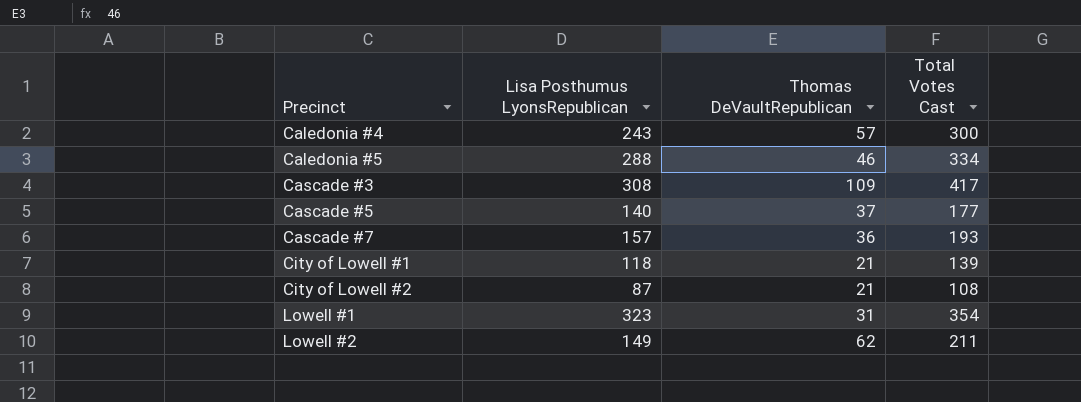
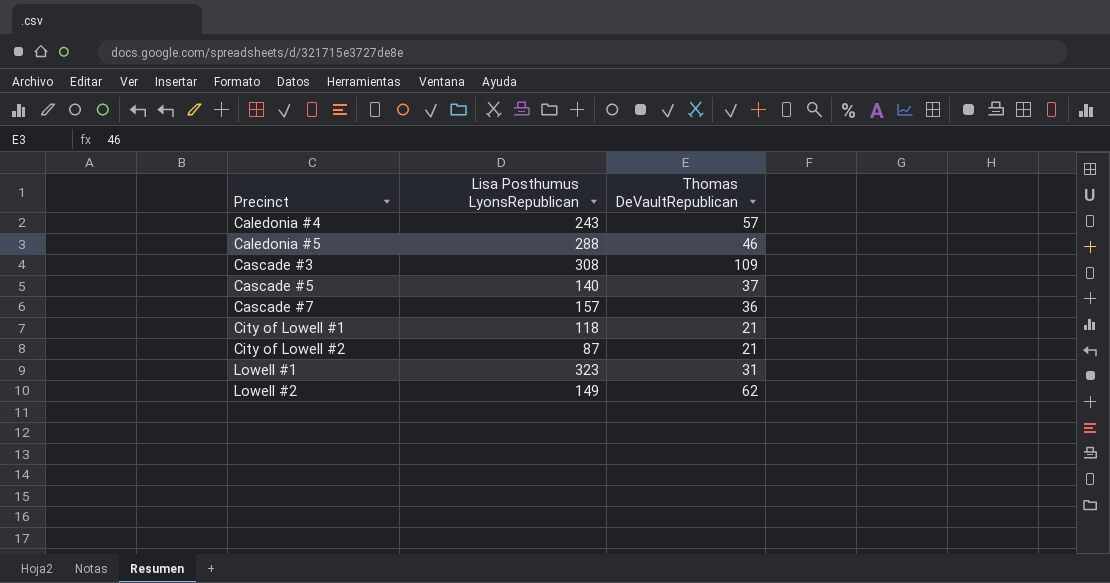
column Total Votes Cast | formula: [Lisa Posthumus LyonsRepublican] + [Thomas DeVaultRepublican] -> none

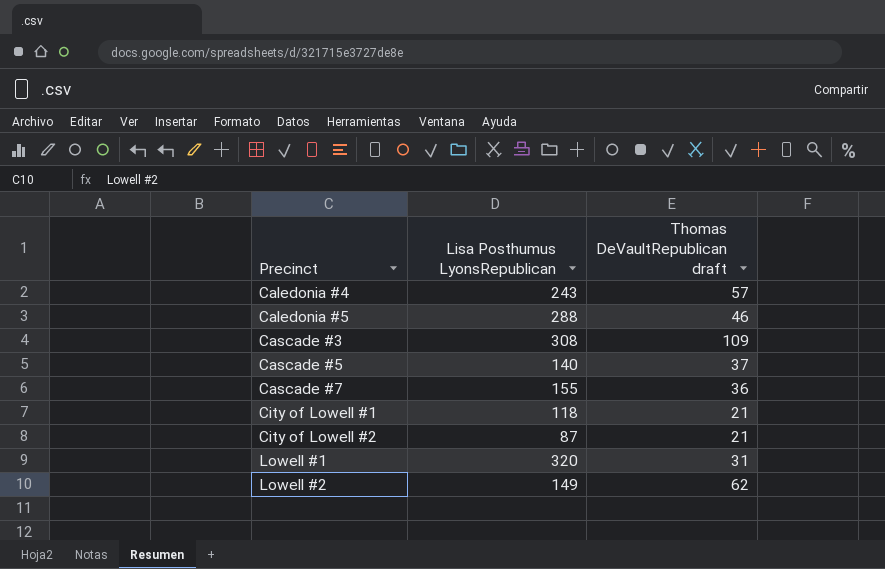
column name: Thomas DeVaultRepublican -> Thomas DeVaultRepublican draft
Cascade #7 | Lisa Posthumus LyonsRepublican: 157 -> 155
Lowell #1 | Lisa Posthumus LyonsRepublican: 323 -> 320

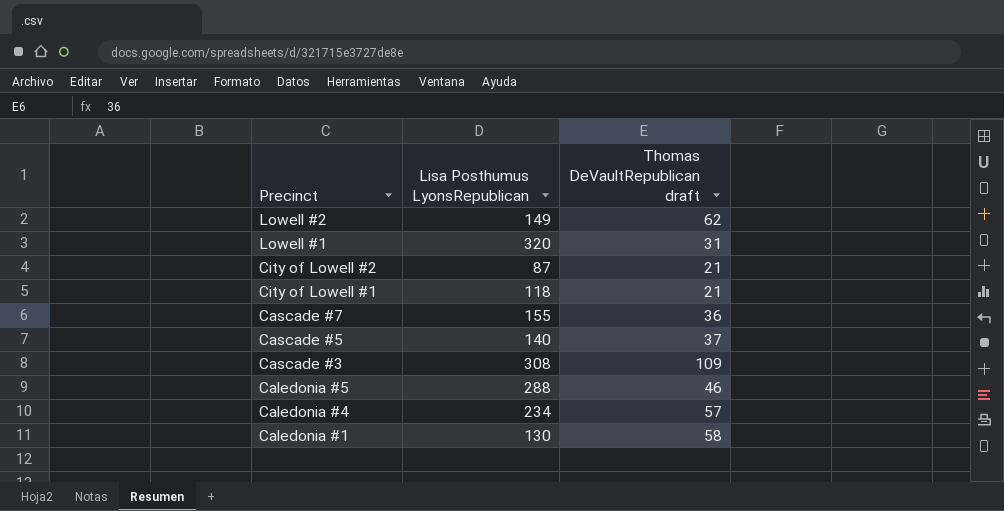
row order: Precinct ascending -> Precinct descending
Caledonia #4 | Lisa Posthumus LyonsRepublican: 243 -> 234
row Caledonia #1: none -> 130 | 58

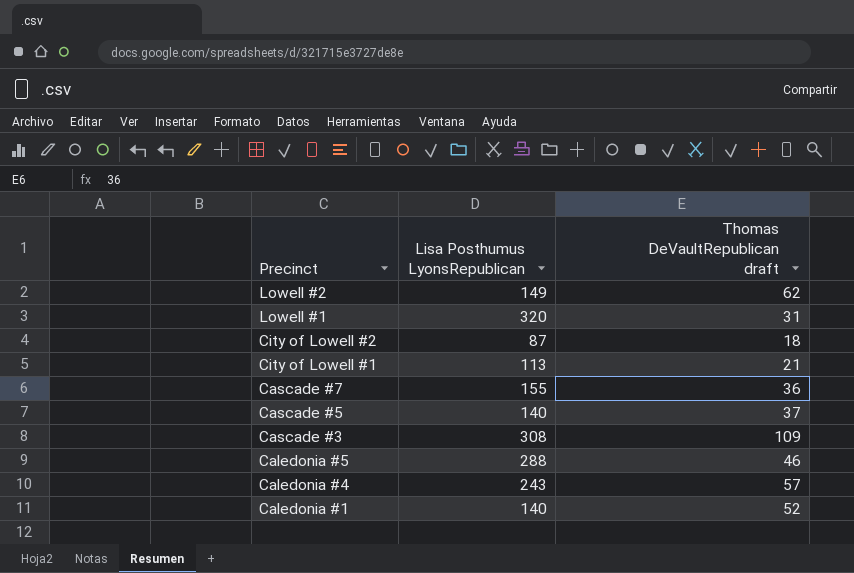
City of Lowell #2 | Thomas DeVaultRepublican draft: 21 -> 18
City of Lowell #1 | Lisa Posthumus LyonsRepublican: 118 -> 113
Caledonia #4 | Lisa Posthumus LyonsRepublican: 234 -> 243
Caledonia #1 | Lisa Posthumus LyonsRepublican: 130 -> 140
Caledonia #1 | Thomas DeVaultRepublican draft: 58 -> 52

